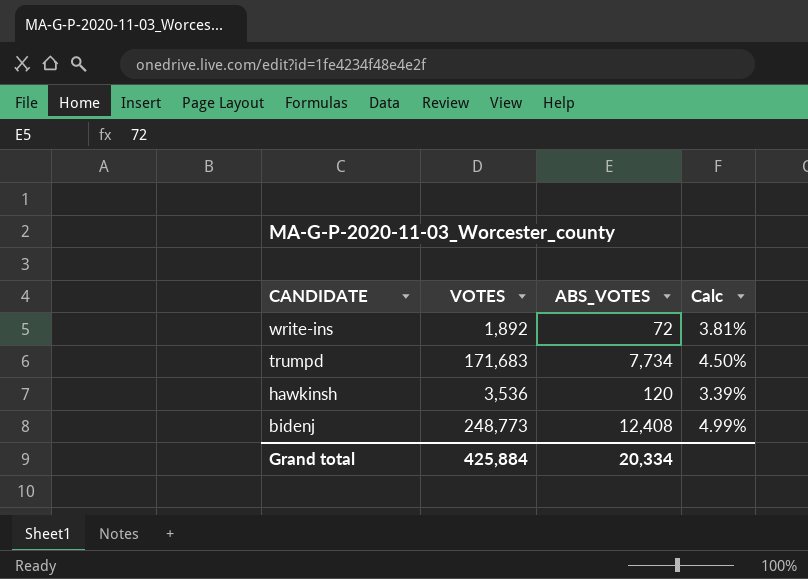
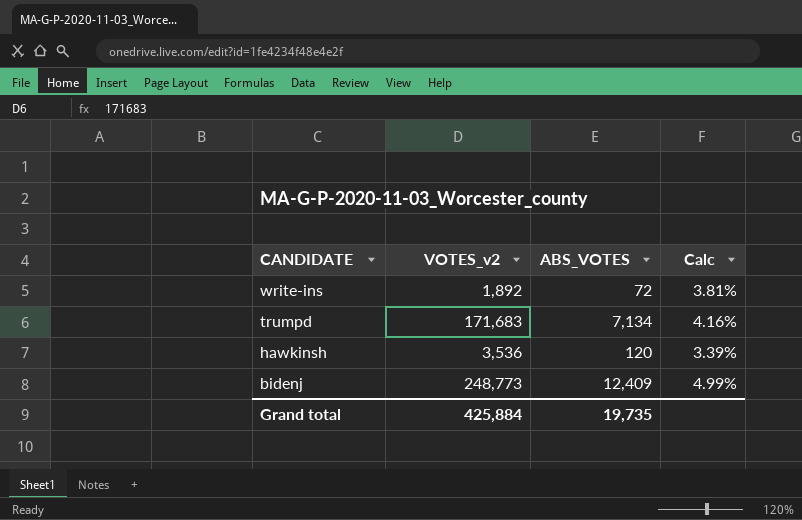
column name: VOTES -> VOTES_v2
trumpd | ABS_VOTES: 7,734 -> 7,134
trumpd | Calc: 4.50% -> 4.16%
bidenj | ABS_VOTES: 12,408 -> 12,409
Grand total | ABS_VOTES: 20,334 -> 19,735

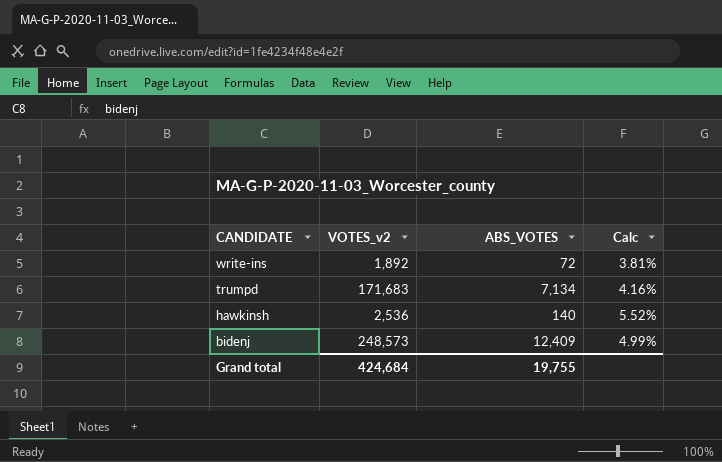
hawkinsh | VOTES_v2: 3,536 -> 2,536
hawkinsh | ABS_VOTES: 120 -> 140
hawkinsh | Calc: 3.39% -> 5.52%
bidenj | VOTES_v2: 248,773 -> 248,573
Grand total | VOTES_v2: 425,884 -> 424,684
Grand total | ABS_VOTES: 19,735 -> 19,755

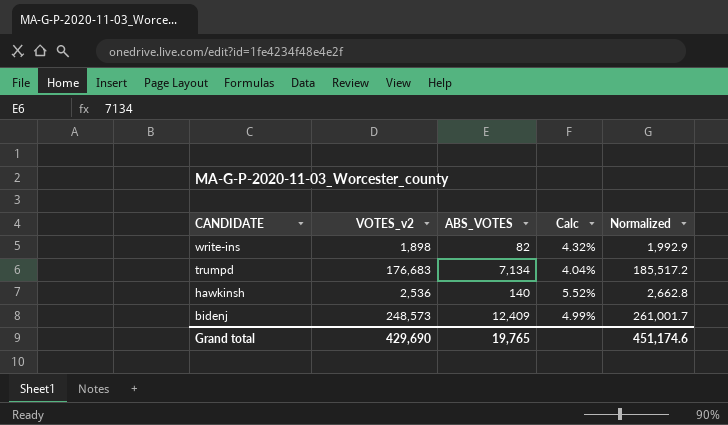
column Normalized | formula: none -> [VOTES_v2] * 1.05
write-ins | VOTES_v2: 1,892 -> 1,898
write-ins | ABS_VOTES: 72 -> 82
write-ins | Calc: 3.81% -> 4.32%
trumpd | VOTES_v2: 171,683 -> 176,683
trumpd | Calc: 4.16% -> 4.04%
Grand total | VOTES_v2: 424,684 -> 429,690
Grand total | ABS_VOTES: 19,755 -> 19,765

